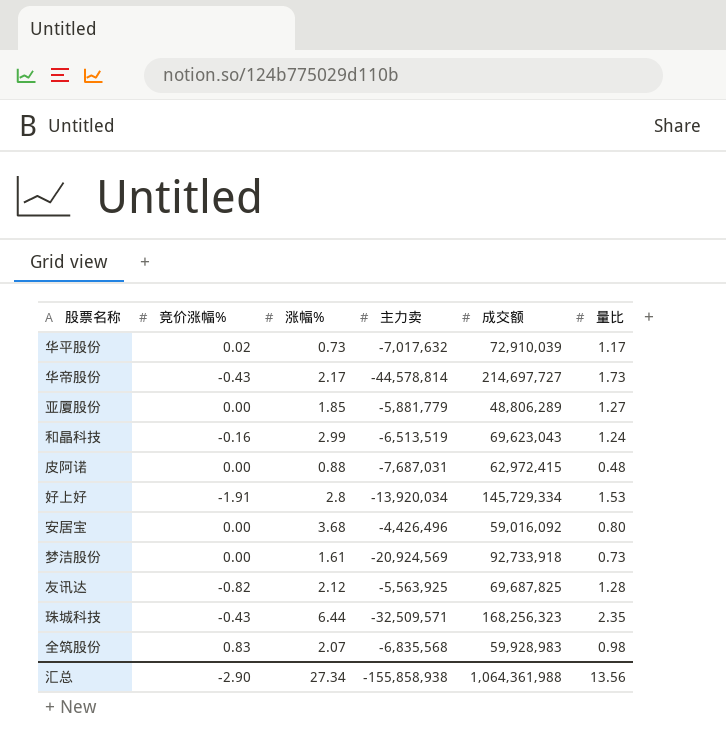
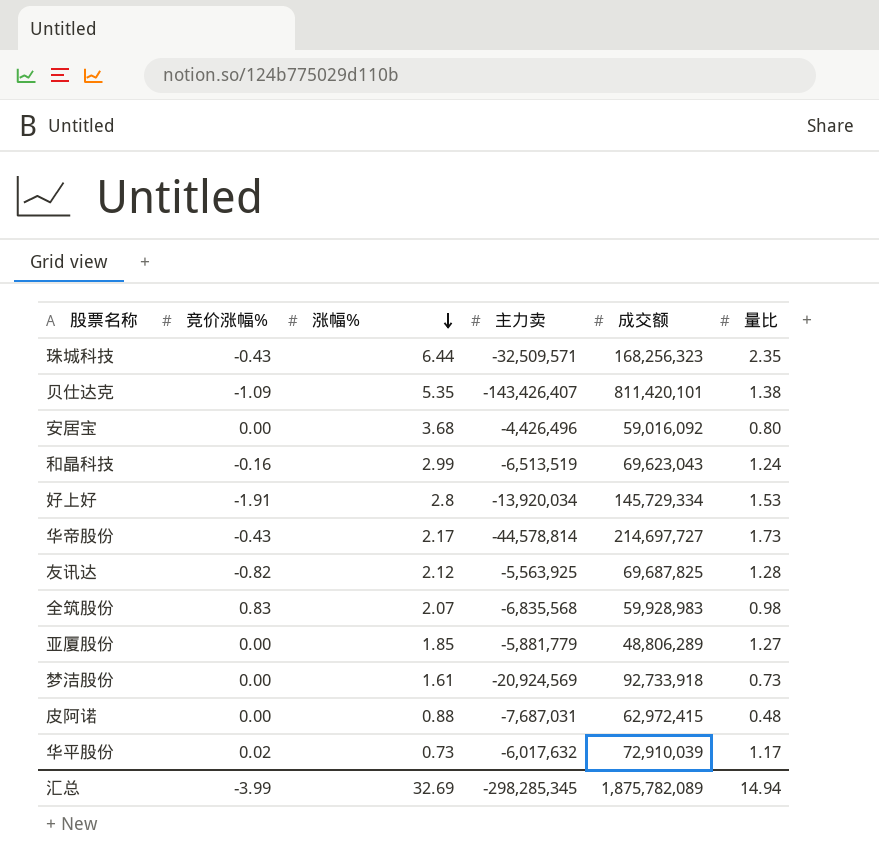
row order: none -> 涨幅% descending
row 贝仕达克: none -> -1.09 | 5.35 | -143,426,407 | 811,420,101 | 1.38
华平股份 | 主力卖: -7,017,632 -> -6,017,632
汇总 | 竞价涨幅%: -2.90 -> -3.99
汇总 | 涨幅%: 27.34 -> 32.69
汇总 | 主力卖: -155,858,938 -> -298,285,345
汇总 | 成交额: 1,064,361,988 -> 1,875,782,089
汇总 | 量比: 13.56 -> 14.94

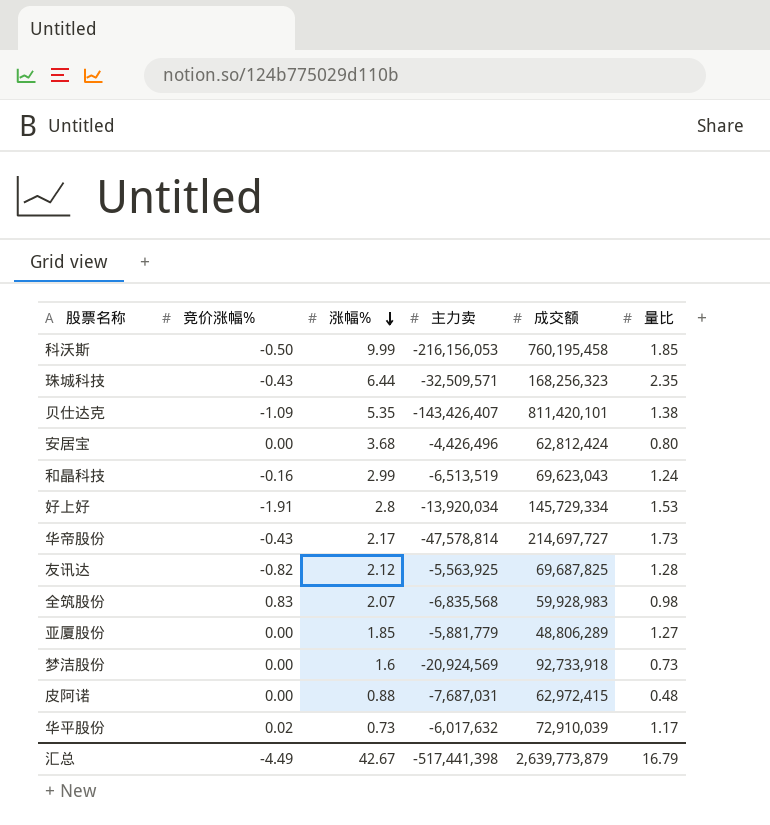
row 科沃斯: none -> -0.50 | 9.99 | -216,156,053 | 760,195,458 | 1.85
安居宝 | 成交额: 59,016,092 -> 62,812,424
华帝股份 | 主力卖: -44,578,814 -> -47,578,814
梦洁股份 | 涨幅%: 1.61 -> 1.6
汇总 | 竞价涨幅%: -3.99 -> -4.49
汇总 | 涨幅%: 32.69 -> 42.67
汇总 | 主力卖: -298,285,345 -> -517,441,398
汇总 | 成交额: 1,875,782,089 -> 2,639,773,879
汇总 | 量比: 14.94 -> 16.79

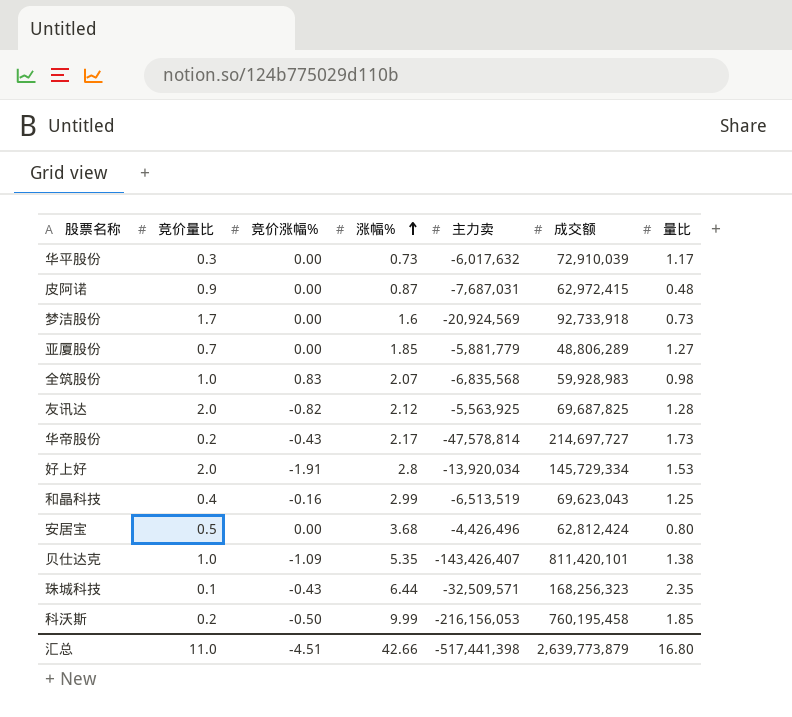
row order: 涨幅% descending -> 涨幅% ascending
column 竞价量比 | position: none -> 2
华平股份 | 竞价涨幅%: 0.02 -> 0.00
皮阿诺 | 涨幅%: 0.88 -> 0.87
和晶科技 | 量比: 1.24 -> 1.25
汇总 | 竞价涨幅%: -4.49 -> -4.51
汇总 | 涨幅%: 42.67 -> 42.66
汇总 | 量比: 16.79 -> 16.80

